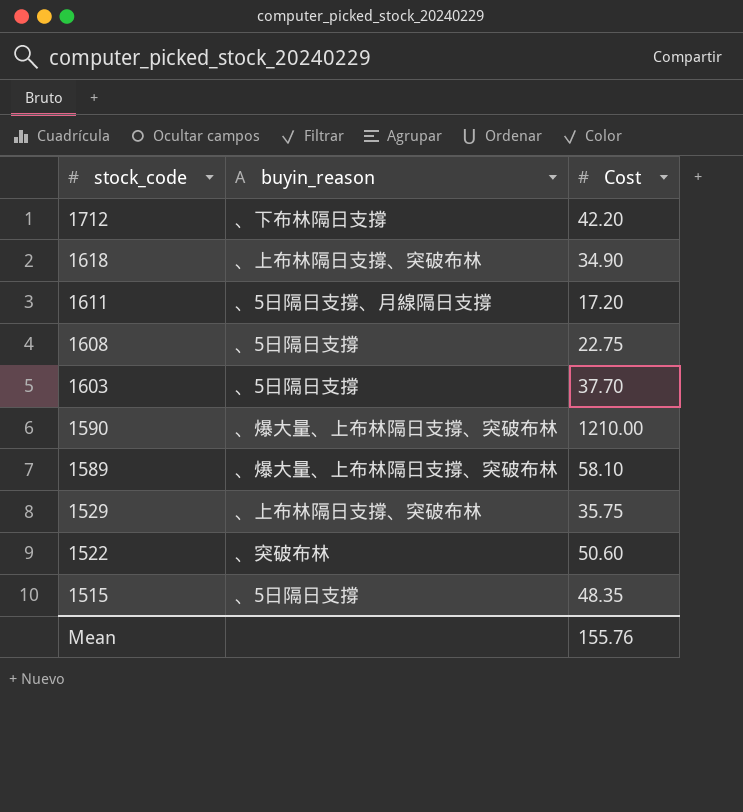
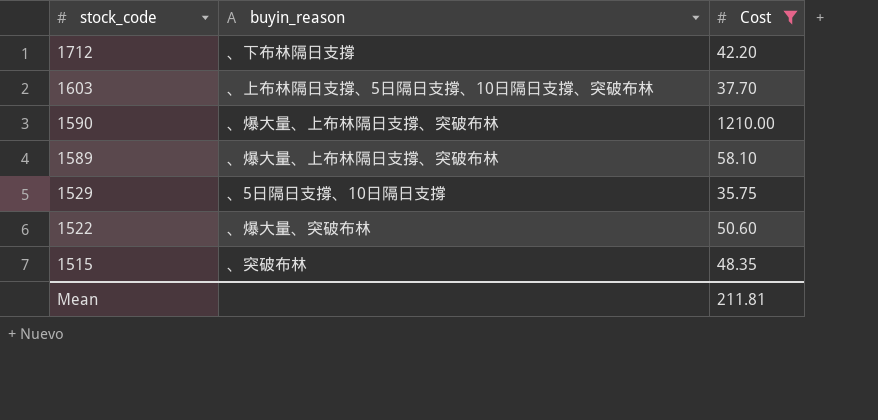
filter: none -> Cost >= 35.75
1603 | buyin_reason: 、5日隔日支撐 -> 、上布林隔日支撐、5日隔日支撐、10日隔日支撐、突破布林
1529 | buyin_reason: 、上布林隔日支撐、突破布林 -> 、5日隔日支撐、10日隔日支撐
1522 | buyin_reason: 、突破布林 -> 、爆大量、突破布林
1515 | buyin_reason: 、5日隔日支撐 -> 、突破布林
Mean | Cost: 155.76 -> 211.81

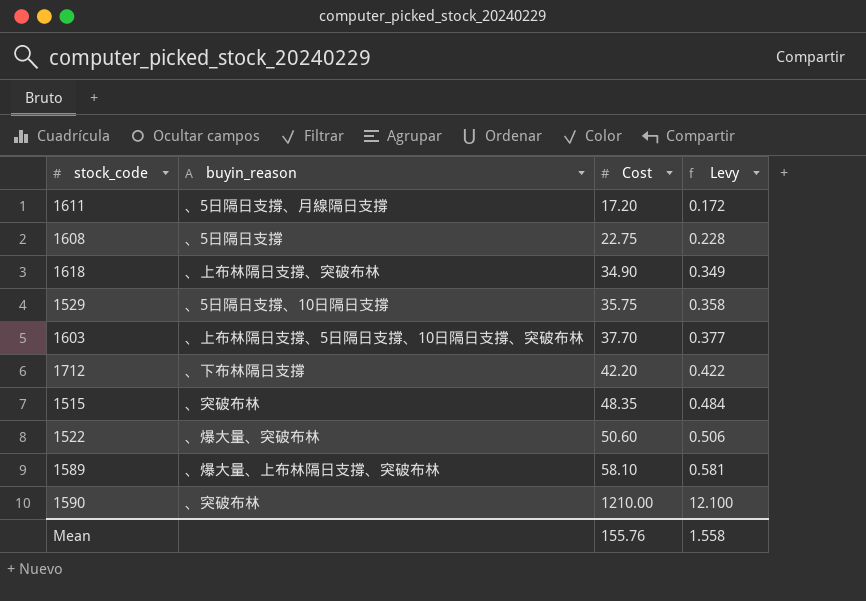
filter: Cost >= 35.75 -> none
row order: stock_code descending -> Cost ascending
column Levy | formula: none -> [Cost] * 0.01
1590 | buyin_reason: 、爆大量、上布林隔日支撐、突破布林 -> 、突破布林
Mean | Cost: 211.81 -> 155.76

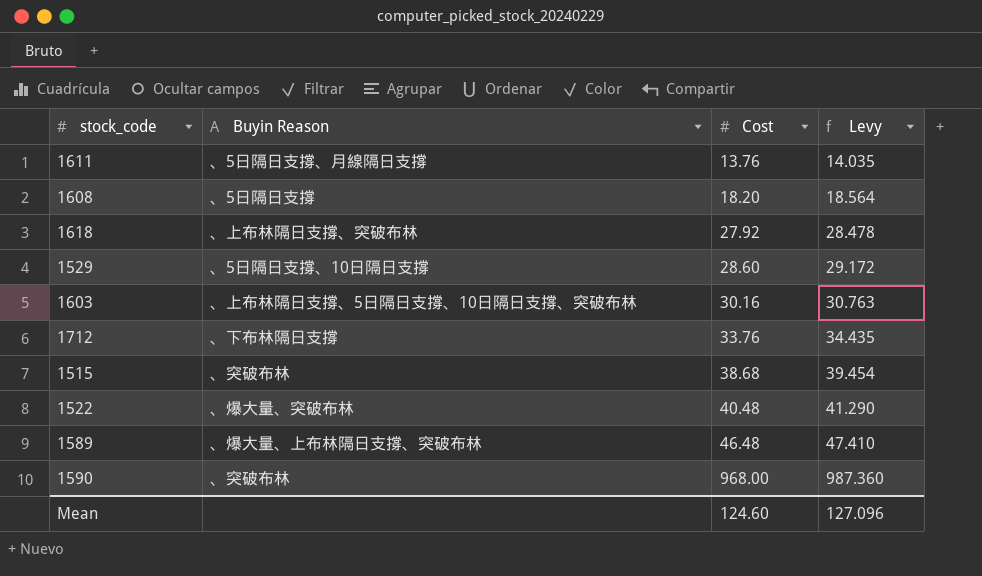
column name: buyin_reason -> Buyin Reason
column Levy | formula: [Cost] * 0.01 -> [Cost] * 1.02
1611 | Cost: 17.20 -> 13.76
1608 | Cost: 22.75 -> 18.20
1618 | Cost: 34.90 -> 27.92
1529 | Cost: 35.75 -> 28.60
1603 | Cost: 37.70 -> 30.16
1712 | Cost: 42.20 -> 33.76
1515 | Cost: 48.35 -> 38.68
1522 | Cost: 50.60 -> 40.48
1589 | Cost: 58.10 -> 46.48
1590 | Cost: 1210.00 -> 968.00
Mean | Cost: 155.76 -> 124.60
Mean | Levy: 1.558 -> 127.096

